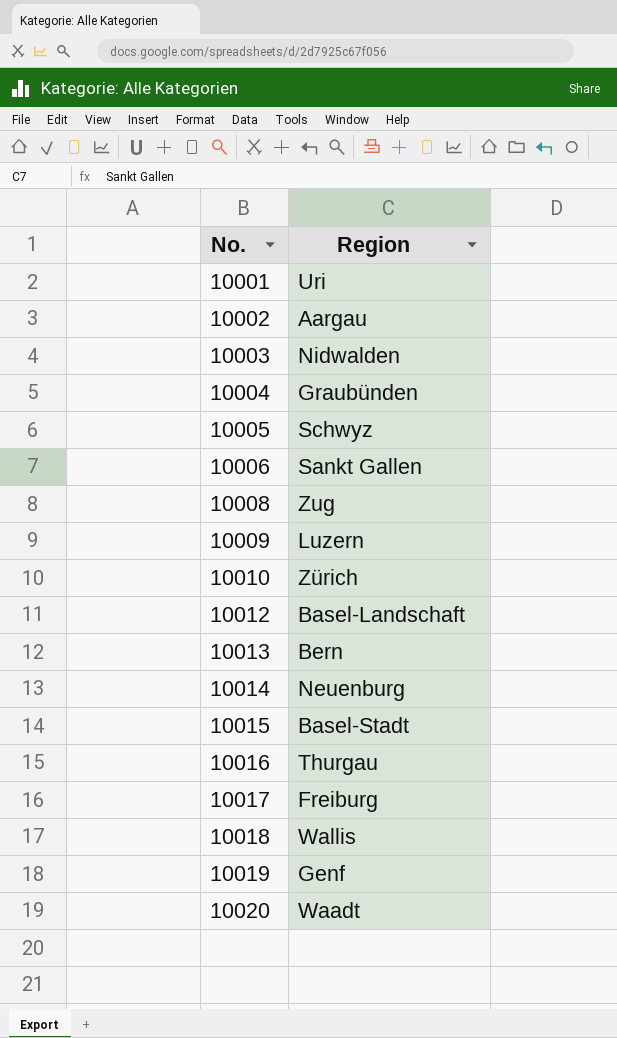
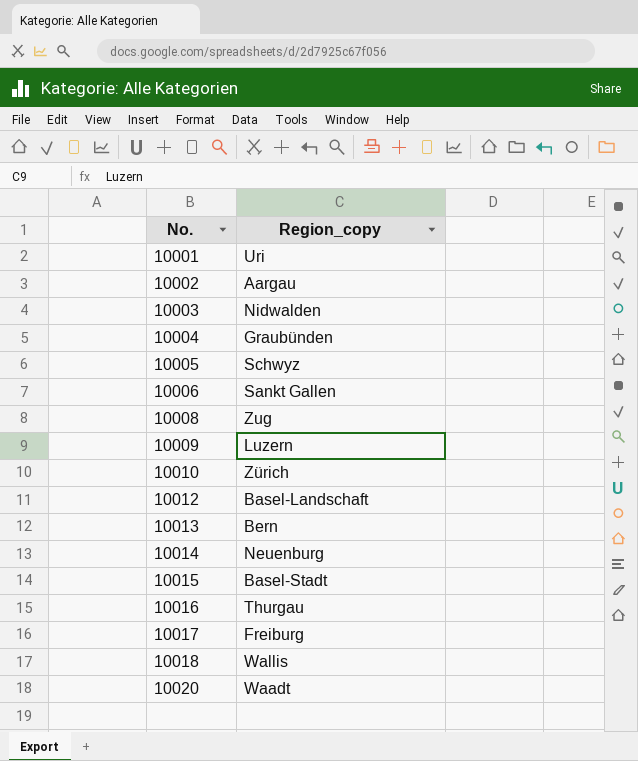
column name: Region -> Region_copy
row 10019: Genf -> none

